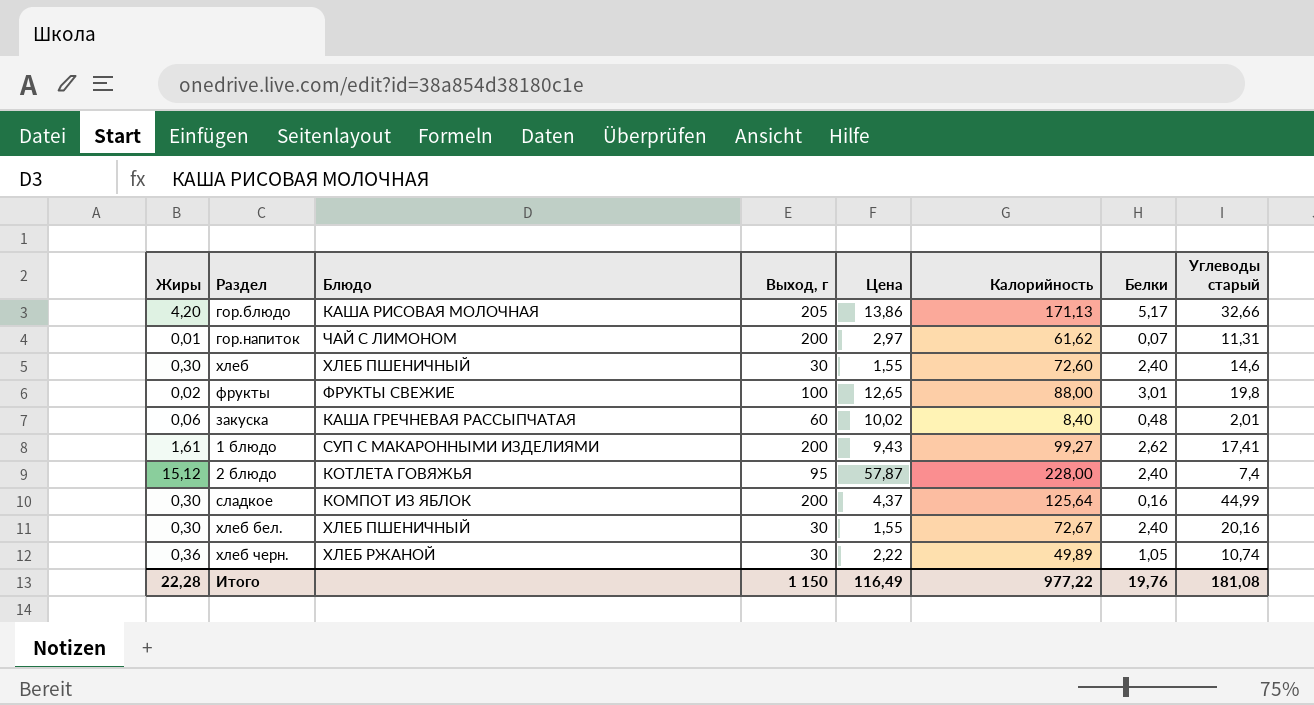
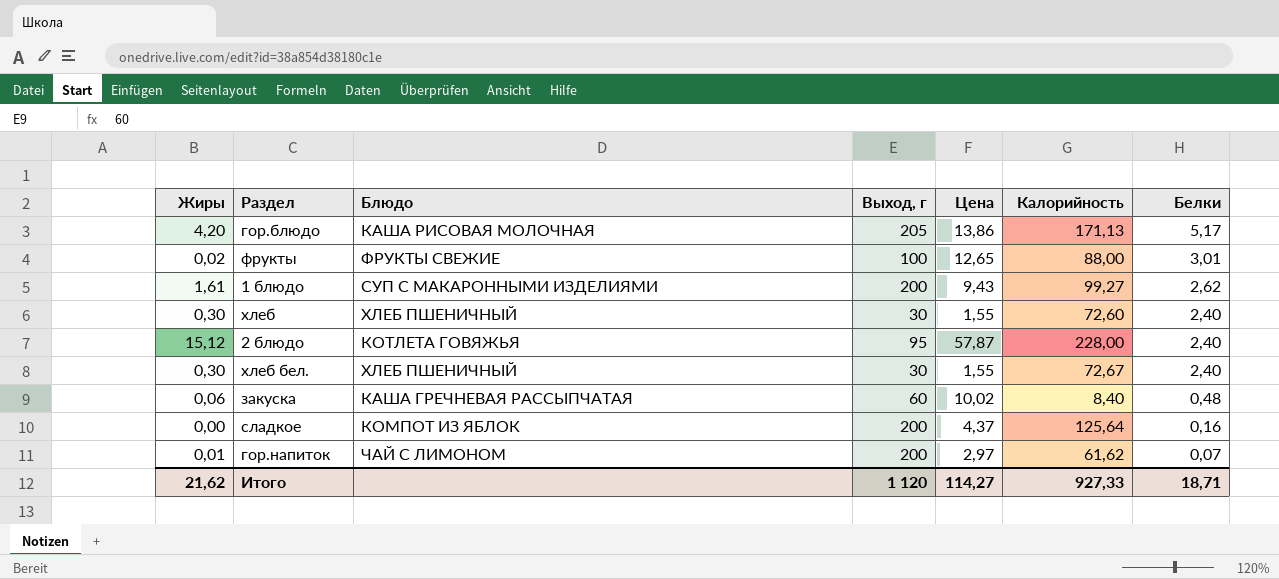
row order: none -> Белки descending
column Углеводы старый | position: 8 -> none
row хлеб черн.: 0,36 | ХЛЕБ РЖАНОЙ | 30 | 2,22 | 49,89 | 1,05 | 10,74 -> none
сладкое | Жиры: 0,30 -> 0,00
Итого | Жиры: 22,28 -> 21,62
Итого | Выход, г: 1 150 -> 1 120
Итого | Цена: 116,49 -> 114,27
Итого | Калорийность: 977,22 -> 927,33
Итого | Белки: 19,76 -> 18,71

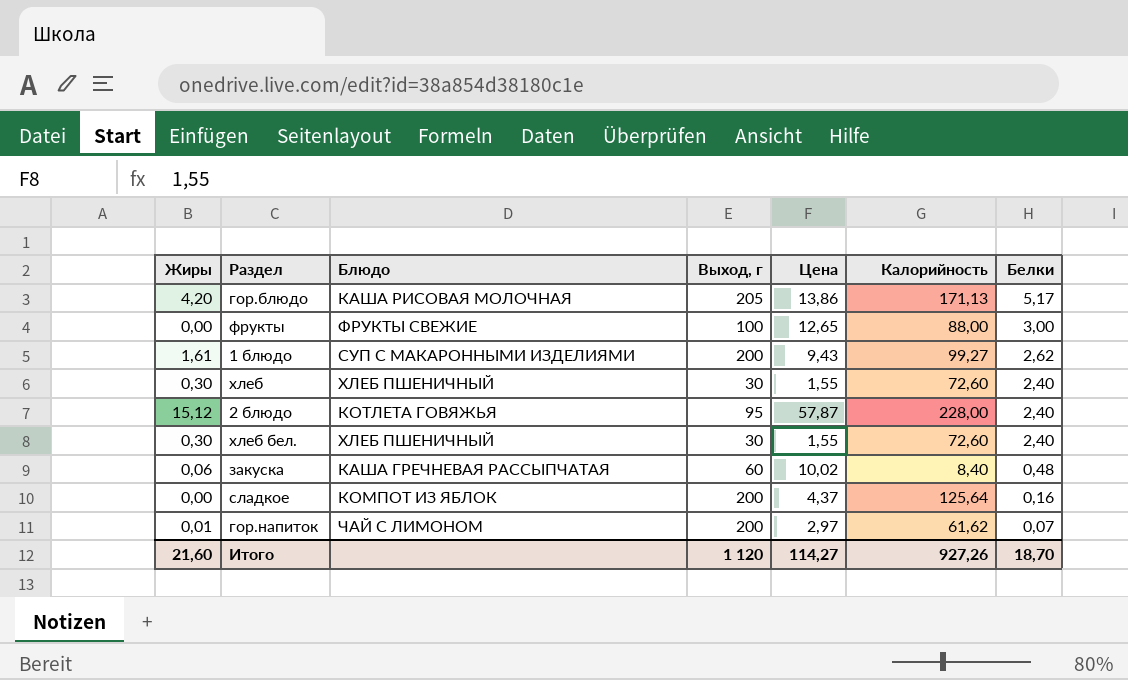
фрукты | Жиры: 0,02 -> 0,00
фрукты | Белки: 3,01 -> 3,00
хлеб бел. | Калорийность: 72,67 -> 72,60
Итого | Жиры: 21,62 -> 21,60
Итого | Калорийность: 927,33 -> 927,26
Итого | Белки: 18,71 -> 18,70

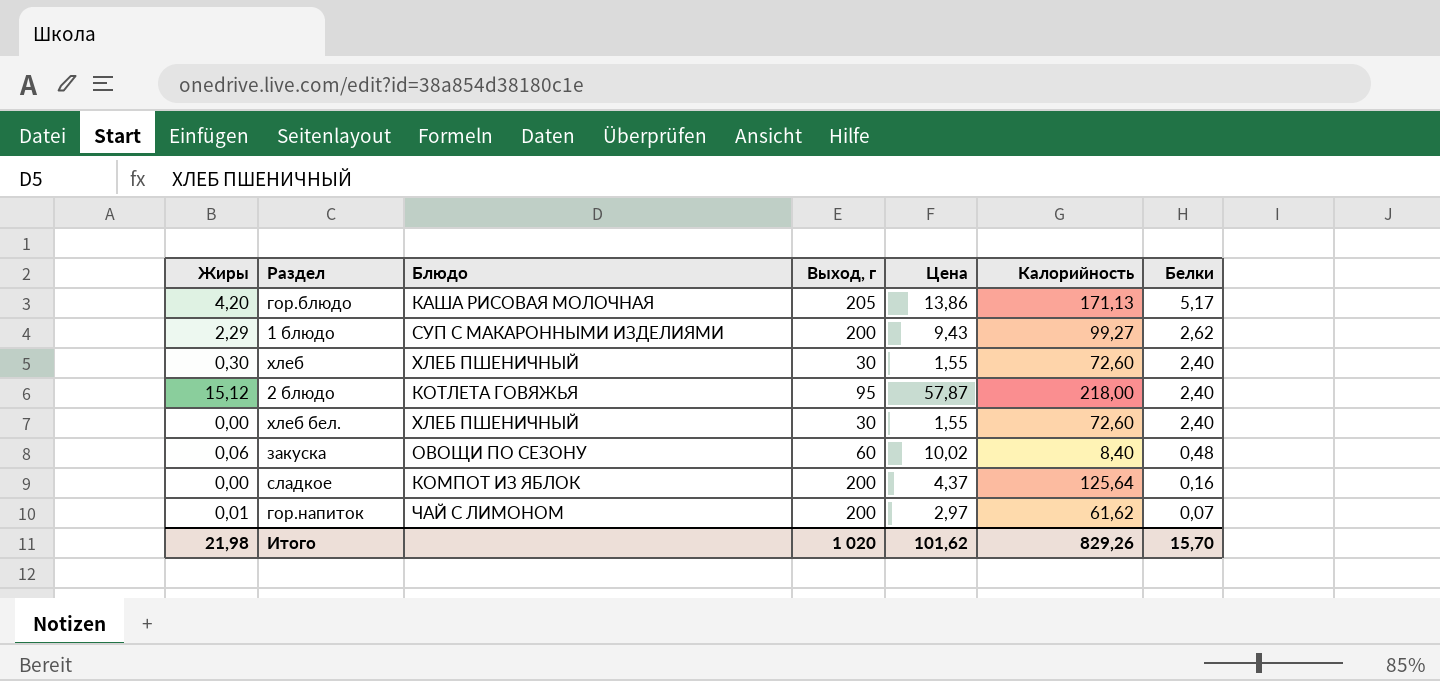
row фрукты: 0,00 | ФРУКТЫ СВЕЖИЕ | 100 | 12,65 | 88,00 | 3,00 -> none
1 блюдо | Жиры: 1,61 -> 2,29
2 блюдо | Калорийность: 228,00 -> 218,00
хлеб бел. | Жиры: 0,30 -> 0,00
закуска | Блюдо: КАША ГРЕЧНЕВАЯ РАССЫПЧАТАЯ -> ОВОЩИ ПО СЕЗОНУ
Итого | Жиры: 21,60 -> 21,98
Итого | Выход, г: 1 120 -> 1 020
Итого | Цена: 114,27 -> 101,62
Итого | Калорийность: 927,26 -> 829,26
Итого | Белки: 18,70 -> 15,70

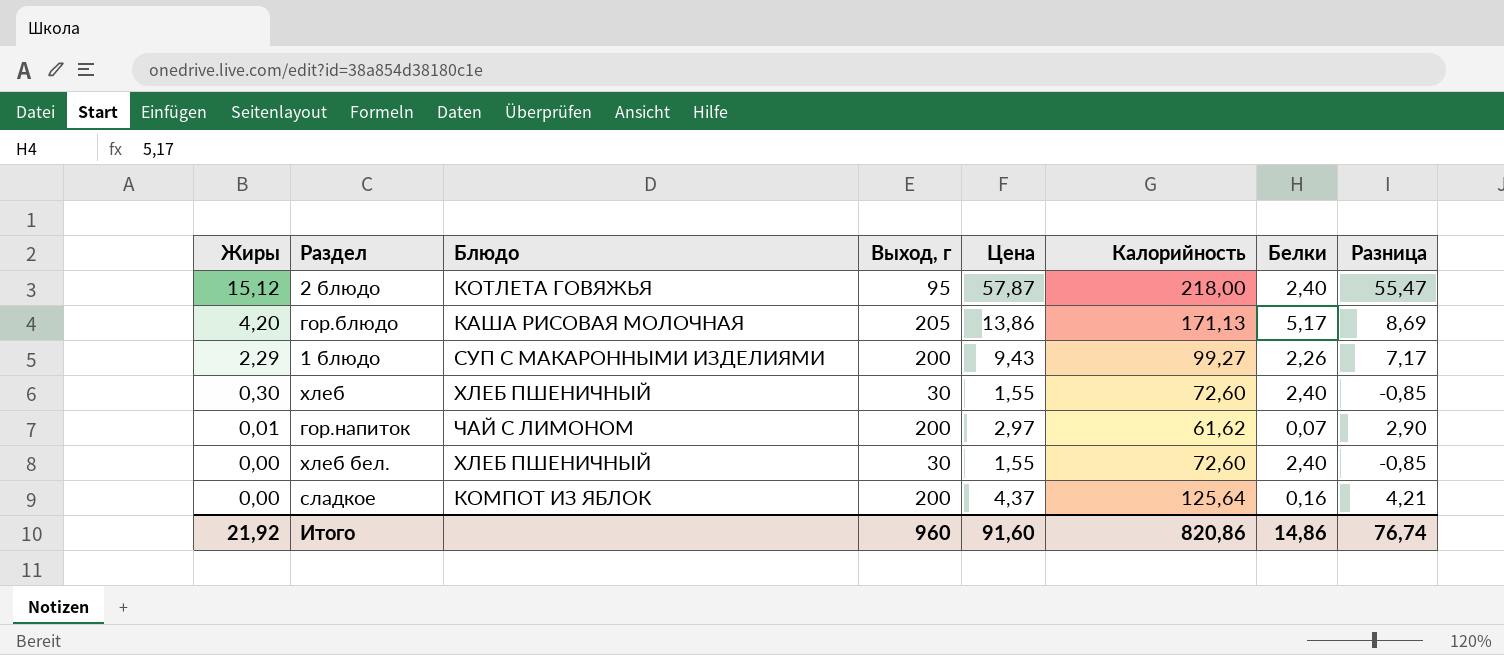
row order: Белки descending -> Жиры descending
column Разница | formula: none -> [Цена] - [Белки]
row закуска: 0,06 | ОВОЩИ ПО СЕЗОНУ | 60 | 10,02 | 8,40 | 0,48 -> none
1 блюдо | Белки: 2,62 -> 2,26
Итого | Жиры: 21,98 -> 21,92
Итого | Выход, г: 1 020 -> 960
Итого | Цена: 101,62 -> 91,60
Итого | Калорийность: 829,26 -> 820,86
Итого | Белки: 15,70 -> 14,86

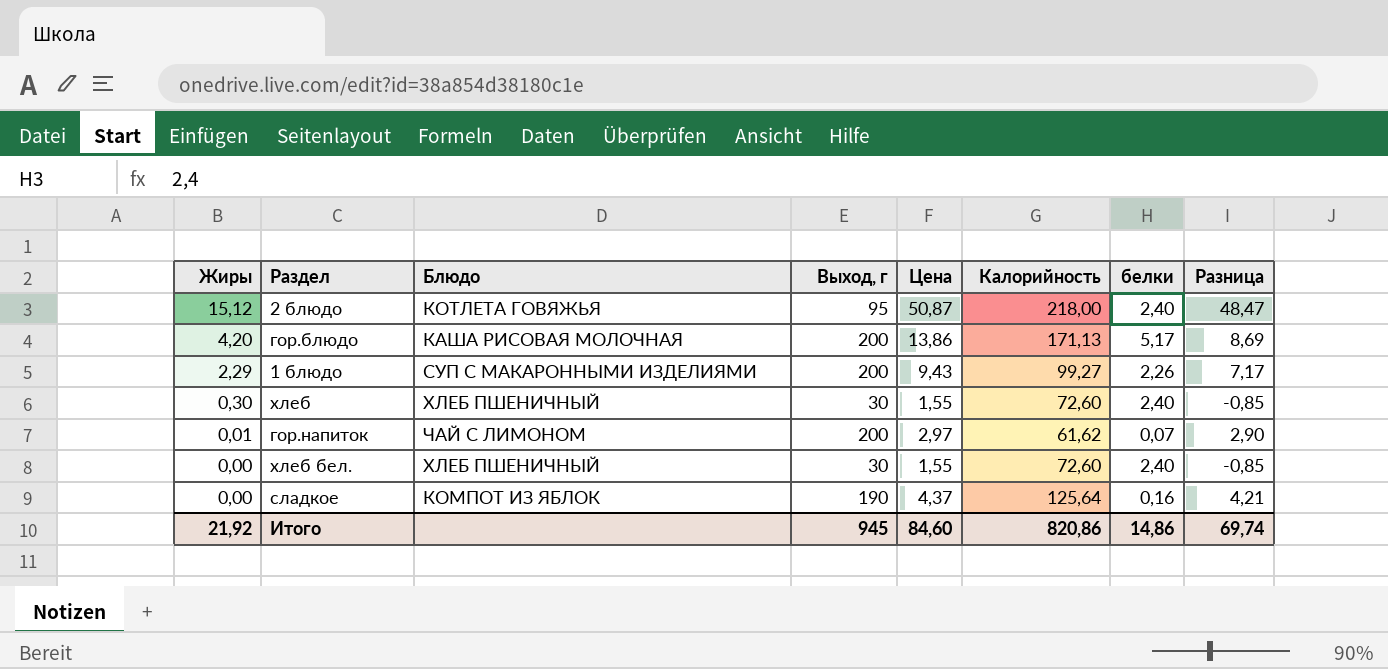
column name: Белки -> белки
2 блюдо | Цена: 57,87 -> 50,87
2 блюдо | Разница: 55,47 -> 48,47
гор.блюдо | Выход, г: 205 -> 200
сладкое | Выход, г: 200 -> 190
Итого | Выход, г: 960 -> 945
Итого | Цена: 91,60 -> 84,60
Итого | Разница: 76,74 -> 69,74

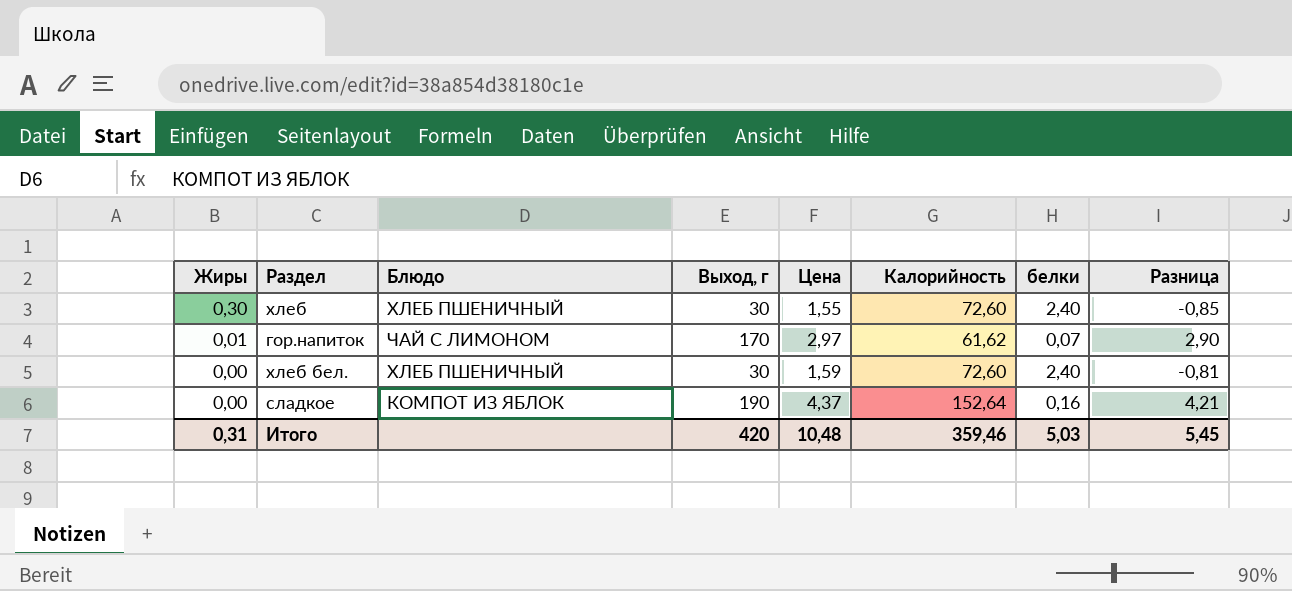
row 2 блюдо: 15,12 | КОТЛЕТА ГОВЯЖЬЯ | 95 | 50,87 | 218,00 | 2,40 | 48,47 -> none
row гор.блюдо: 4,20 | КАША РИСОВАЯ МОЛОЧНАЯ | 200 | 13,86 | 171,13 | 5,17 | 8,69 -> none
row 1 блюдо: 2,29 | СУП С МАКАРОННЫМИ ИЗДЕЛИЯМИ | 200 | 9,43 | 99,27 | 2,26 | 7,17 -> none
гор.напиток | Выход, г: 200 -> 170
хлеб бел. | Цена: 1,55 -> 1,59
хлеб бел. | Разница: -0,85 -> -0,81
сладкое | Калорийность: 125,64 -> 152,64
Итого | Жиры: 21,92 -> 0,31
Итого | Выход, г: 945 -> 420
Итого | Цена: 84,60 -> 10,48
Итого | Калорийность: 820,86 -> 359,46
Итого | белки: 14,86 -> 5,03
Итого | Разница: 69,74 -> 5,45

